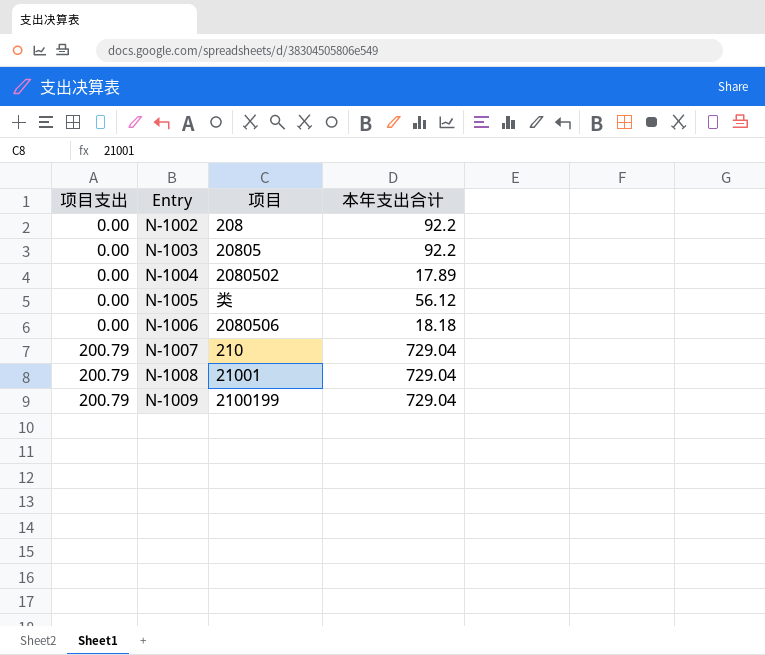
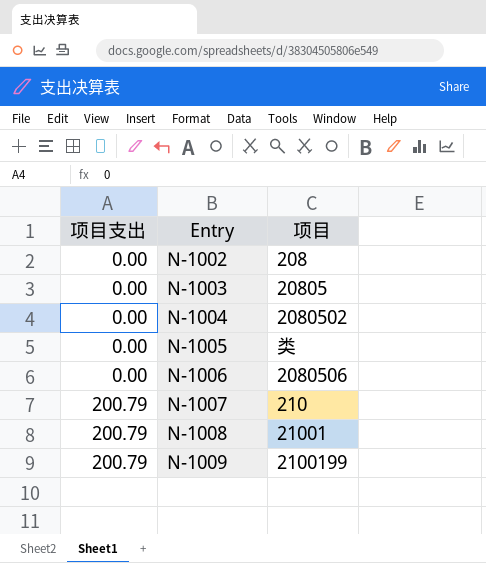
column 本年支出合计 | position: 4 -> none

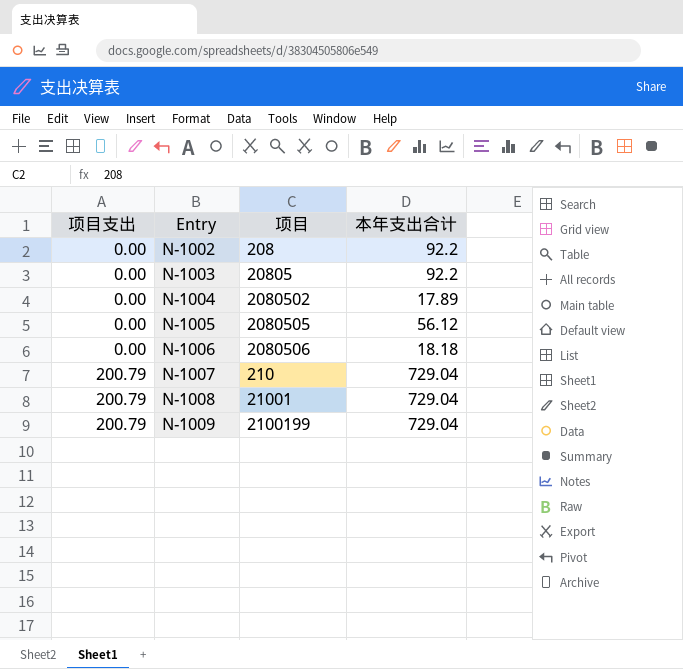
column 本年支出合计 | position: none -> 4
N-1005 | 项目: 类 -> 2080505

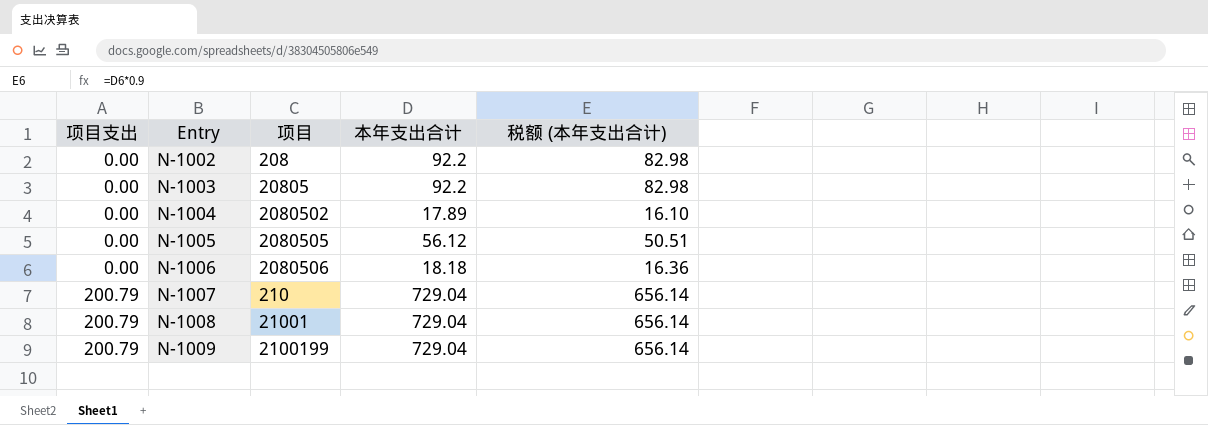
column 税额 (本年支出合计) | formula: none -> [本年支出合计] * 0.9

